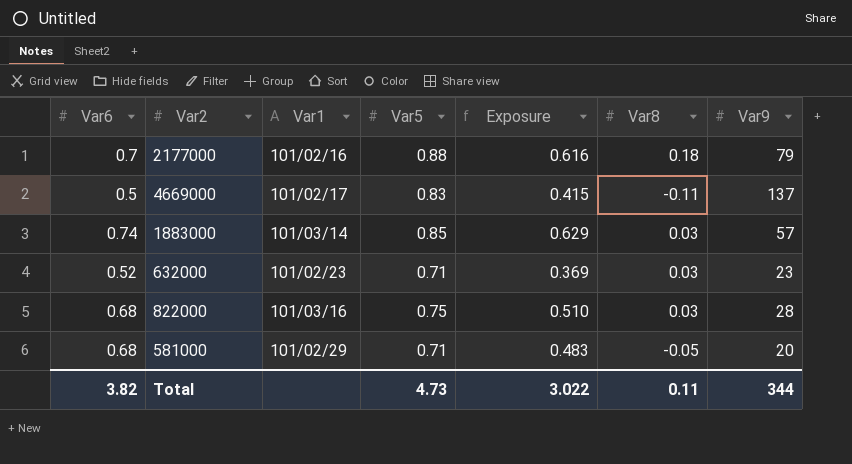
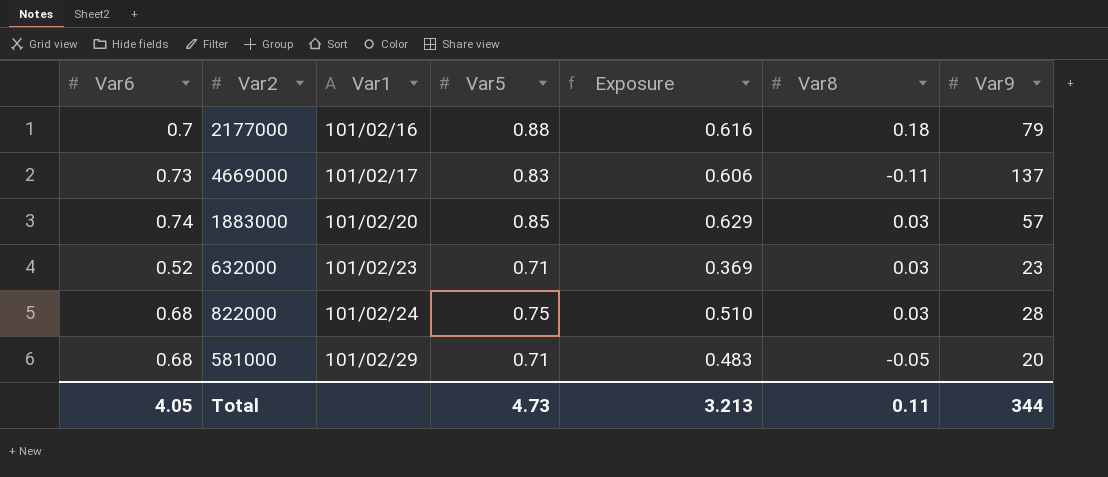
4669000 | Var6: 0.5 -> 0.73
4669000 | Exposure: 0.415 -> 0.606
1883000 | Var1: 101/03/14 -> 101/02/20
822000 | Var1: 101/03/16 -> 101/02/24
Total | Var6: 3.82 -> 4.05
Total | Exposure: 3.022 -> 3.213

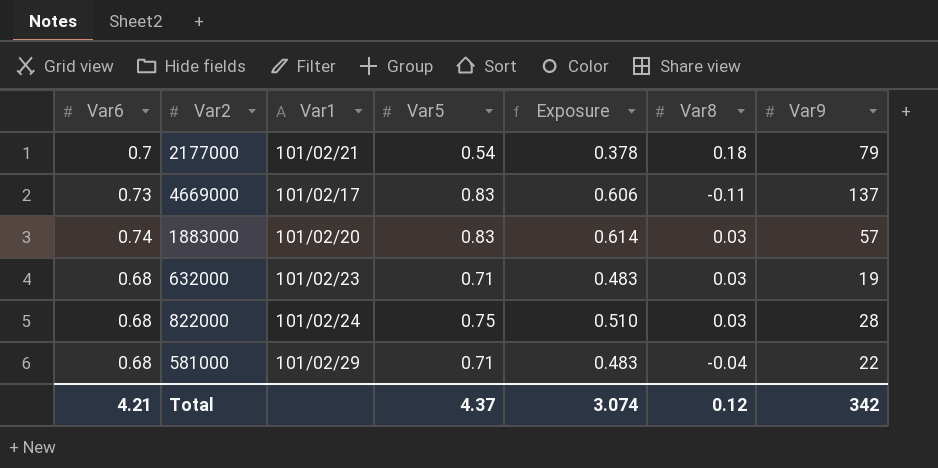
2177000 | Var1: 101/02/16 -> 101/02/21
2177000 | Var5: 0.88 -> 0.54
2177000 | Exposure: 0.616 -> 0.378
1883000 | Var5: 0.85 -> 0.83
1883000 | Exposure: 0.629 -> 0.614
632000 | Var6: 0.52 -> 0.68
632000 | Exposure: 0.369 -> 0.483
632000 | Var9: 23 -> 19
581000 | Var8: -0.05 -> -0.04
581000 | Var9: 20 -> 22
Total | Var6: 4.05 -> 4.21
Total | Var5: 4.73 -> 4.37
Total | Exposure: 3.213 -> 3.074
Total | Var8: 0.11 -> 0.12
Total | Var9: 344 -> 342

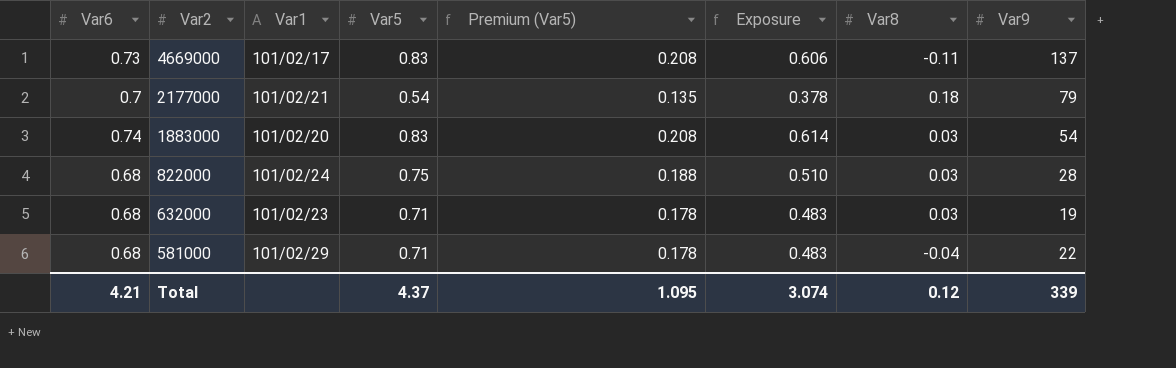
row order: none -> Var2 descending
column Premium (Var5) | formula: none -> [Var5] * 0.25
1883000 | Var9: 57 -> 54
Total | Var9: 342 -> 339

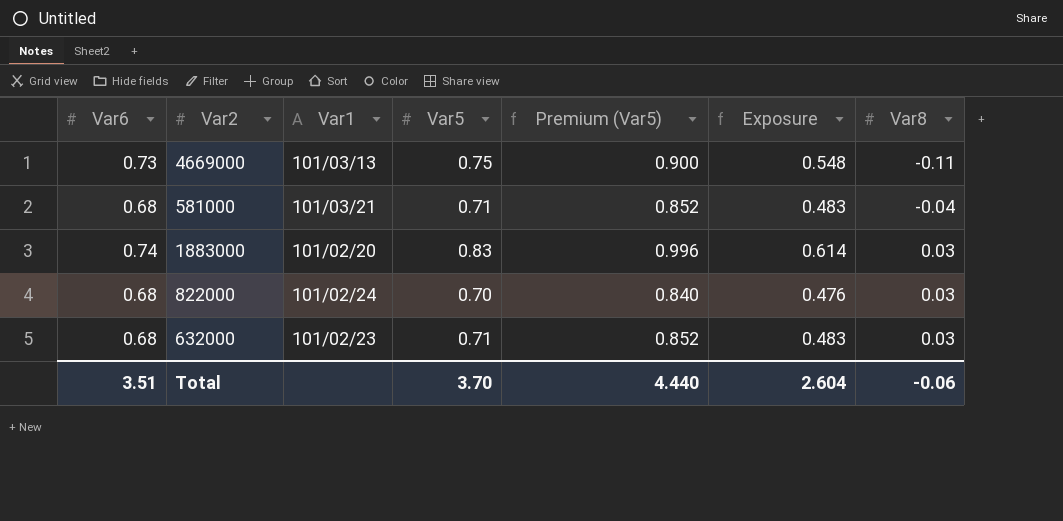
row order: Var2 descending -> Var8 ascending
column Var9 | position: 8 -> none
column Premium (Var5) | formula: [Var5] * 0.25 -> [Var5] * 1.2
row 2177000: 0.7 | 101/02/21 | 0.54 | 0.135 | 0.378 | 0.18 | 79 -> none
4669000 | Var1: 101/02/17 -> 101/03/13
4669000 | Var5: 0.83 -> 0.75
4669000 | Exposure: 0.606 -> 0.548
581000 | Var1: 101/02/29 -> 101/03/21
822000 | Var5: 0.75 -> 0.70
822000 | Exposure: 0.510 -> 0.476
Total | Var6: 4.21 -> 3.51
Total | Var5: 4.37 -> 3.70
Total | Premium (Var5): 1.095 -> 4.440
Total | Exposure: 3.074 -> 2.604
Total | Var8: 0.12 -> -0.06

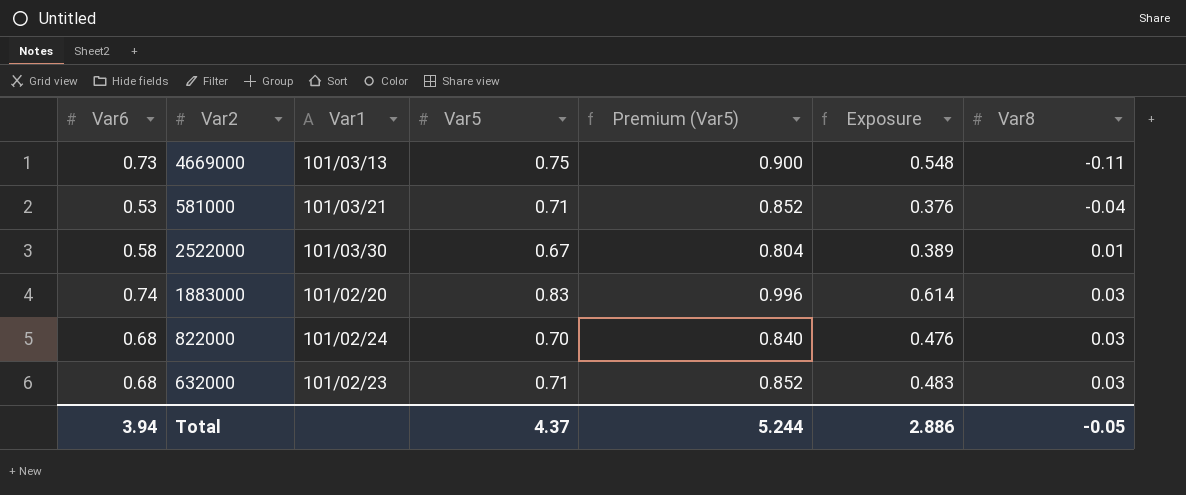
581000 | Var6: 0.68 -> 0.53
581000 | Exposure: 0.483 -> 0.376
row 2522000: none -> 0.58 | 101/03/30 | 0.67 | 0.804 | 0.389 | 0.01
Total | Var6: 3.51 -> 3.94
Total | Var5: 3.70 -> 4.37
Total | Premium (Var5): 4.440 -> 5.244
Total | Exposure: 2.604 -> 2.886
Total | Var8: -0.06 -> -0.05

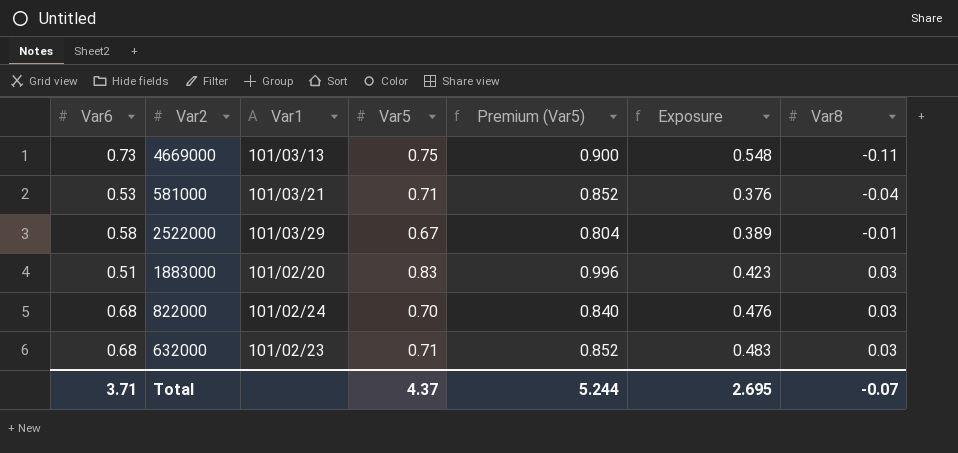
2522000 | Var1: 101/03/30 -> 101/03/29
2522000 | Var8: 0.01 -> -0.01
1883000 | Var6: 0.74 -> 0.51
1883000 | Exposure: 0.614 -> 0.423
Total | Var6: 3.94 -> 3.71
Total | Exposure: 2.886 -> 2.695
Total | Var8: -0.05 -> -0.07

